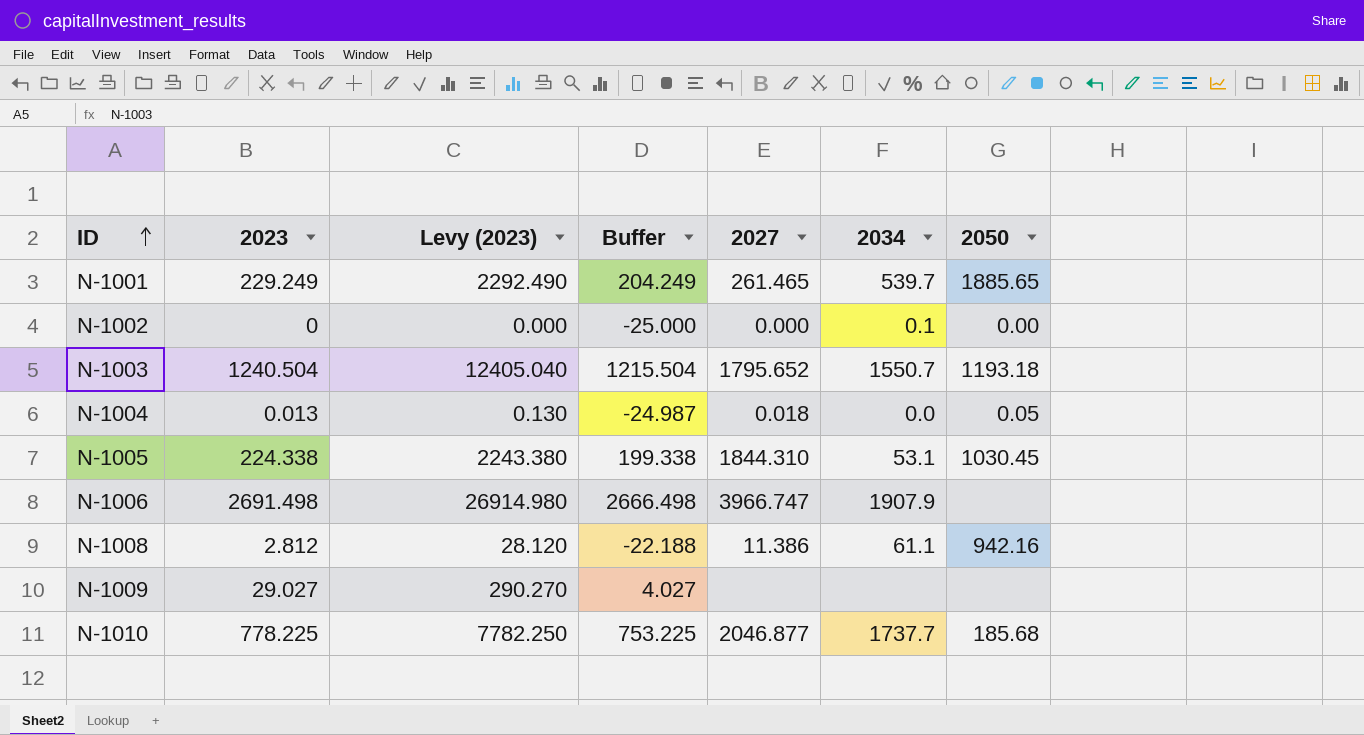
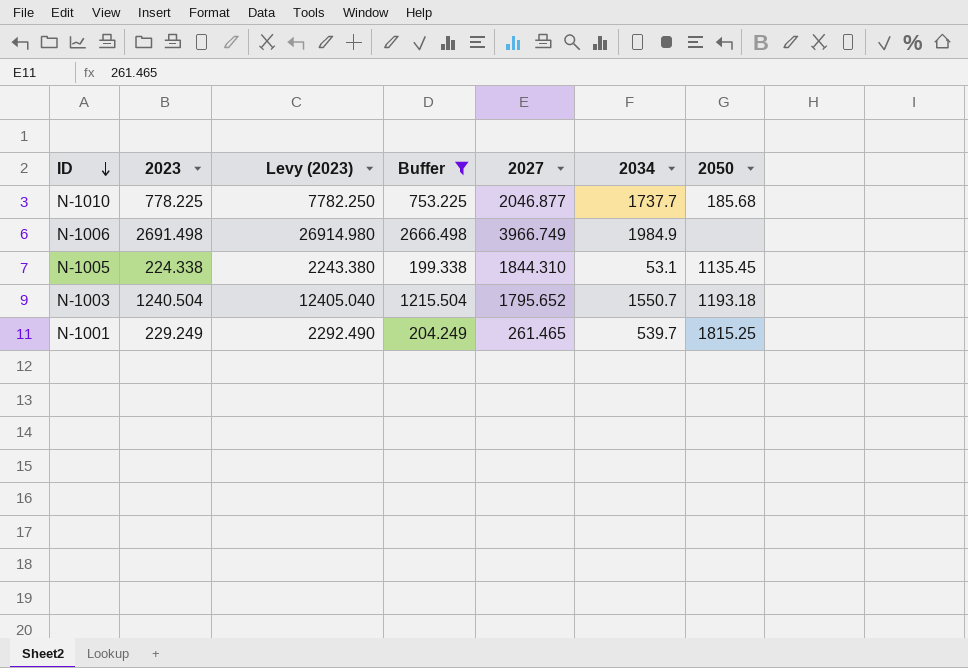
filter: none -> Buffer >= 199.338
row order: ID ascending -> ID descending
N-1006 | 2027: 3966.747 -> 3966.749
N-1006 | 2034: 1907.9 -> 1984.9
N-1005 | 2050: 1030.45 -> 1135.45
N-1001 | 2050: 1885.65 -> 1815.25

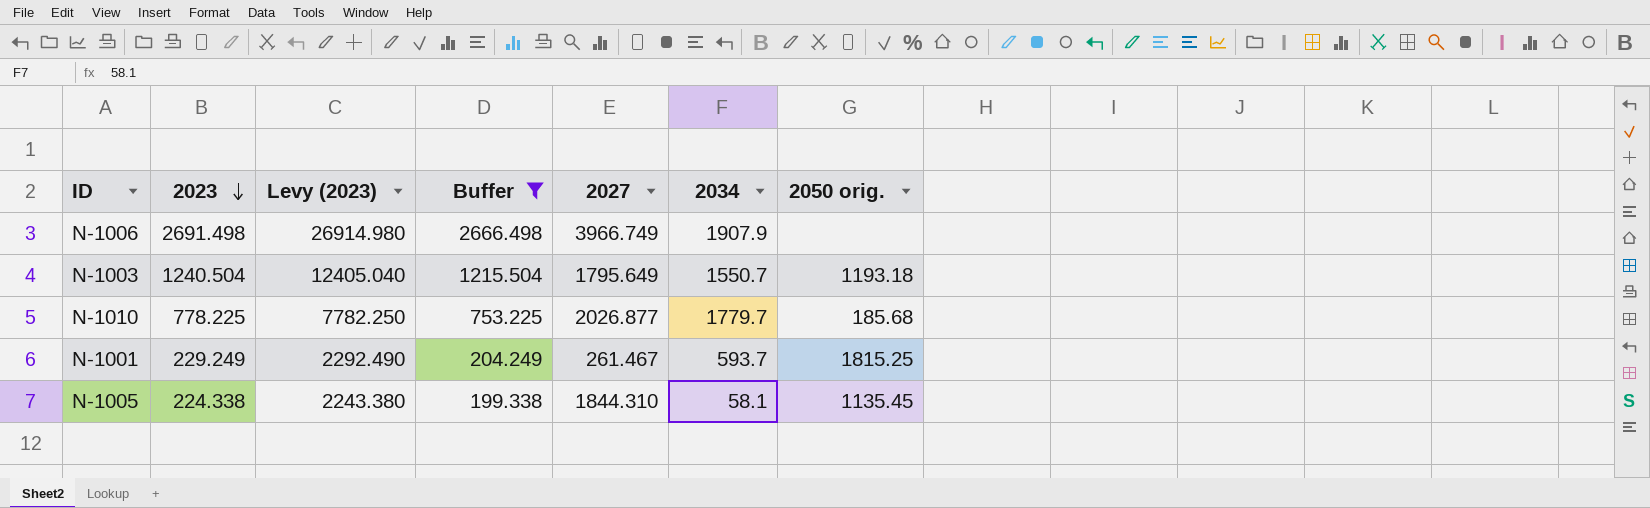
row order: ID descending -> 2023 descending
column name: 2050 -> 2050 orig.
N-1006 | 2034: 1984.9 -> 1907.9
N-1003 | 2027: 1795.652 -> 1795.649
N-1010 | 2027: 2046.877 -> 2026.877
N-1010 | 2034: 1737.7 -> 1779.7
N-1001 | 2027: 261.465 -> 261.467
N-1001 | 2034: 539.7 -> 593.7
N-1005 | 2034: 53.1 -> 58.1

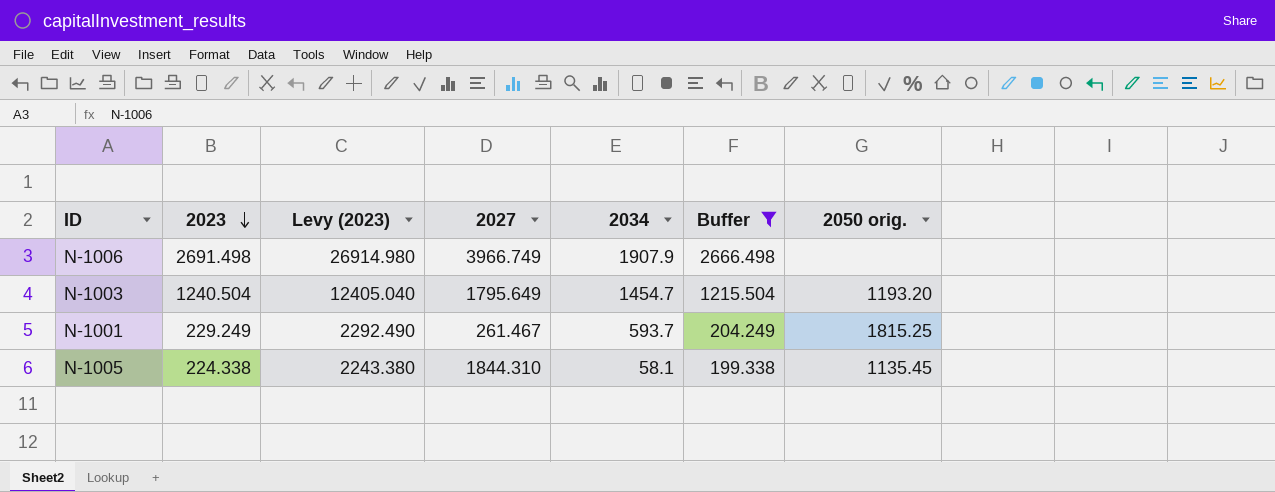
column Buffer | position: 4 -> 6
row N-1010: 778.225 | 7782.250 | 753.225 | 2026.877 | 1779.7 | 185.68 -> none
N-1003 | 2034: 1550.7 -> 1454.7
N-1003 | 2050 orig.: 1193.18 -> 1193.20

